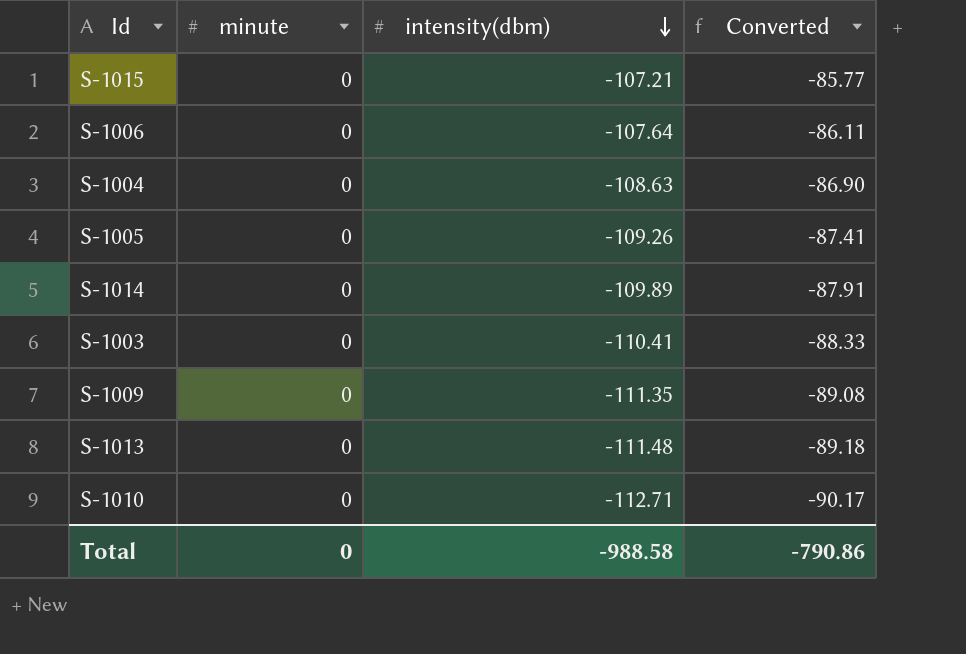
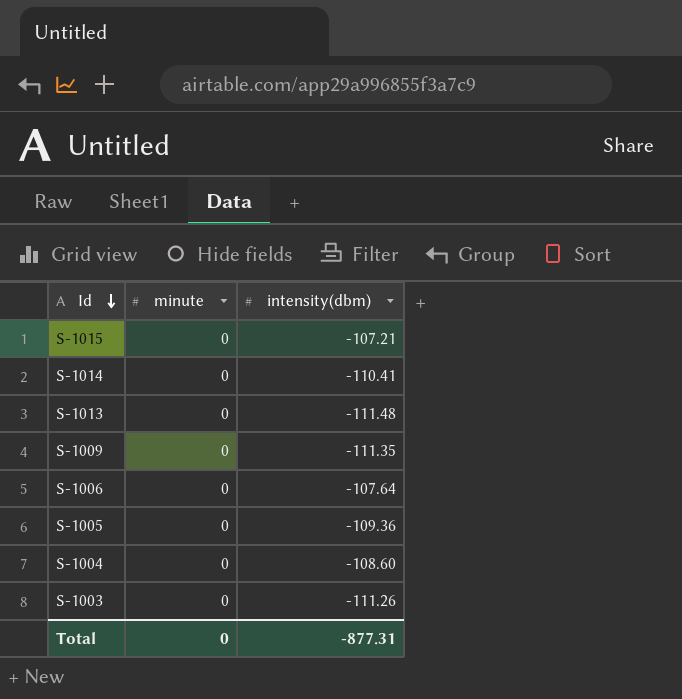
row order: intensity(dbm) descending -> Id descending
column Converted | formula: [intensity(dbm)] * 0.8 -> none
row S-1010: 0 | -112.71 | -90.17 -> none
S-1014 | intensity(dbm): -109.89 -> -110.41
S-1005 | intensity(dbm): -109.26 -> -109.36
S-1004 | intensity(dbm): -108.63 -> -108.60
S-1003 | intensity(dbm): -110.41 -> -111.26
Total | intensity(dbm): -988.58 -> -877.31

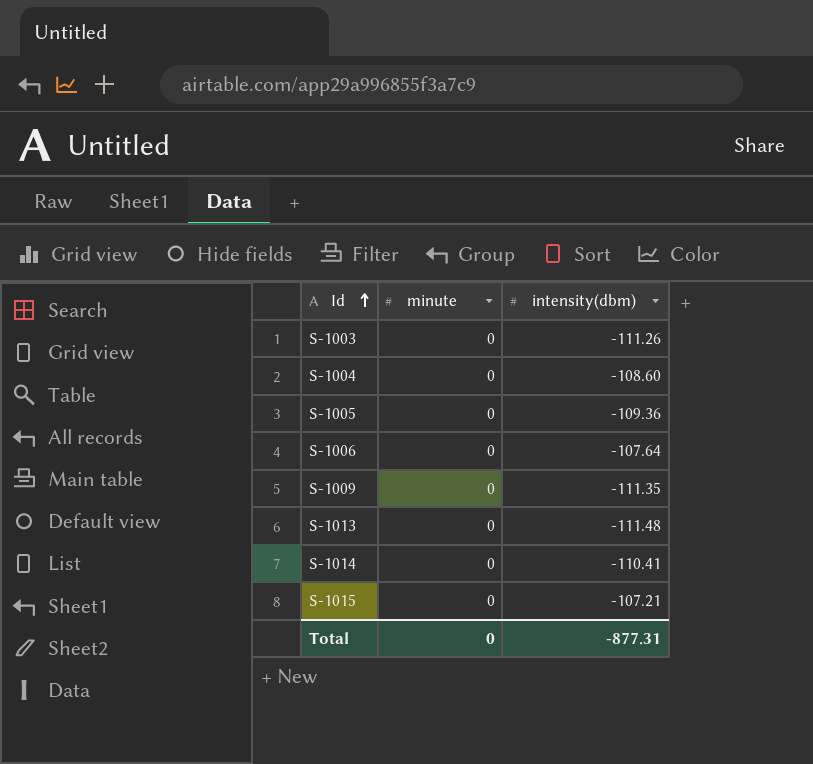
row order: Id descending -> Id ascending

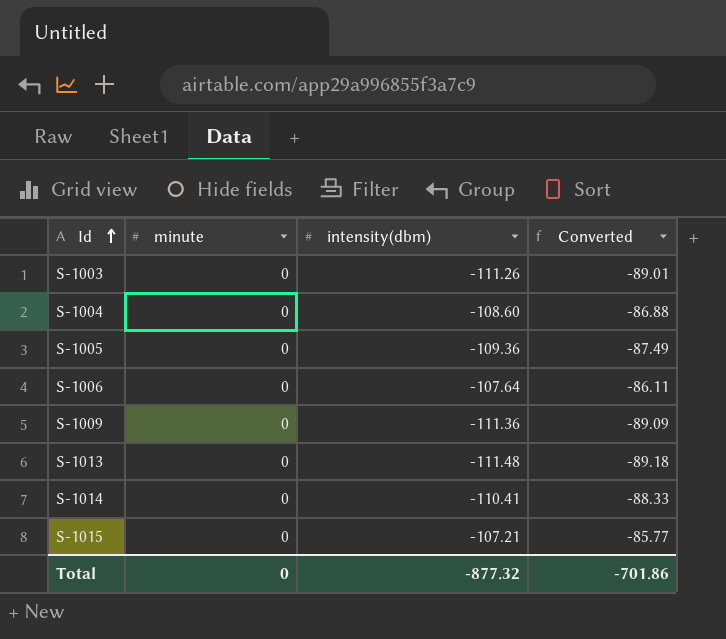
column Converted | formula: none -> [intensity(dbm)] * 0.8
S-1009 | intensity(dbm): -111.35 -> -111.36
Total | intensity(dbm): -877.31 -> -877.32

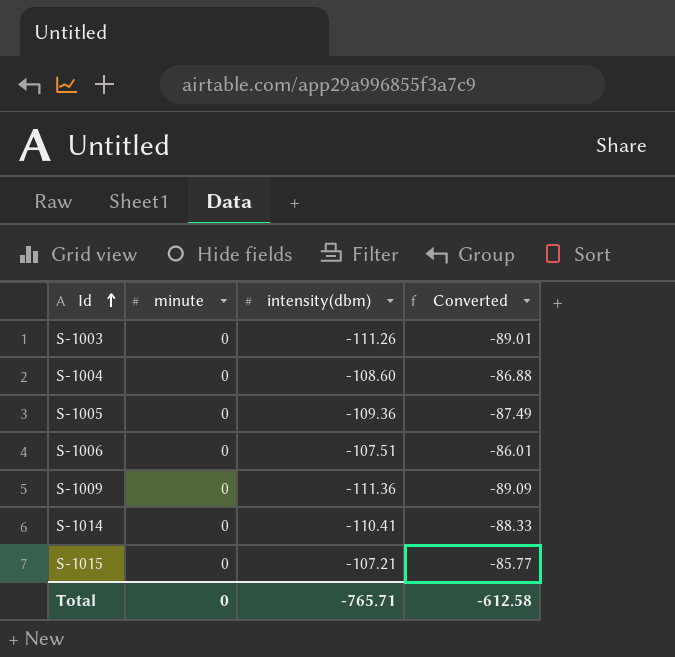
row S-1013: 0 | -111.48 | -89.18 -> none
S-1006 | intensity(dbm): -107.64 -> -107.51
S-1006 | Converted: -86.11 -> -86.01
Total | intensity(dbm): -877.32 -> -765.71
Total | Converted: -701.86 -> -612.58

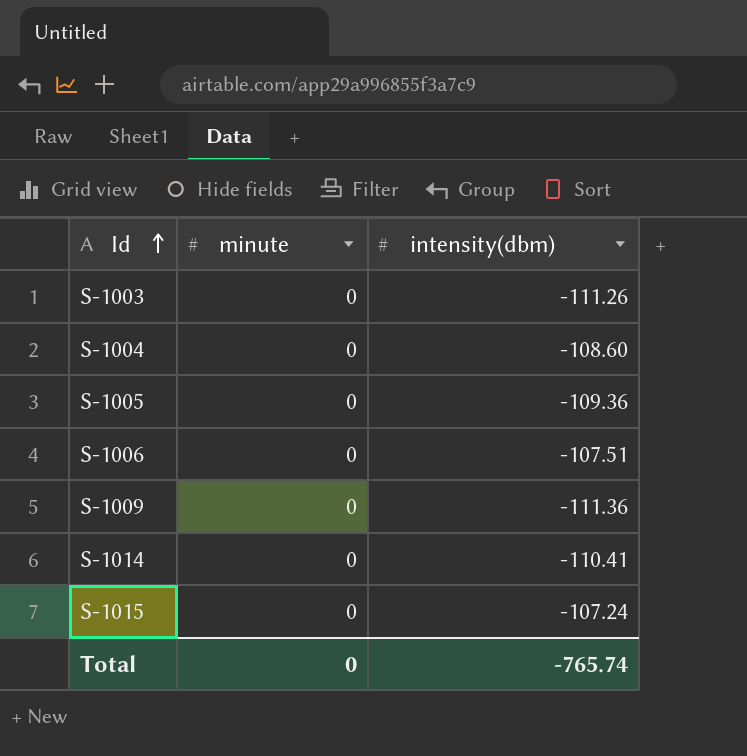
column Converted | formula: [intensity(dbm)] * 0.8 -> none
S-1015 | intensity(dbm): -107.21 -> -107.24
Total | intensity(dbm): -765.71 -> -765.74

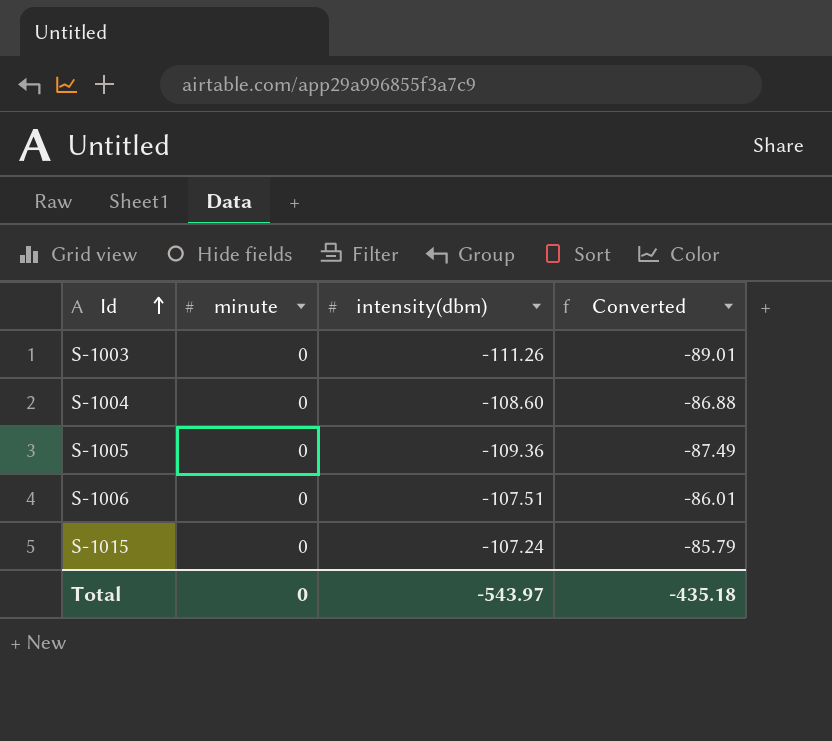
column Converted | formula: none -> [intensity(dbm)] * 0.8
row S-1009: 0 | -111.36 -> none
row S-1014: 0 | -110.41 -> none
Total | intensity(dbm): -765.74 -> -543.97

